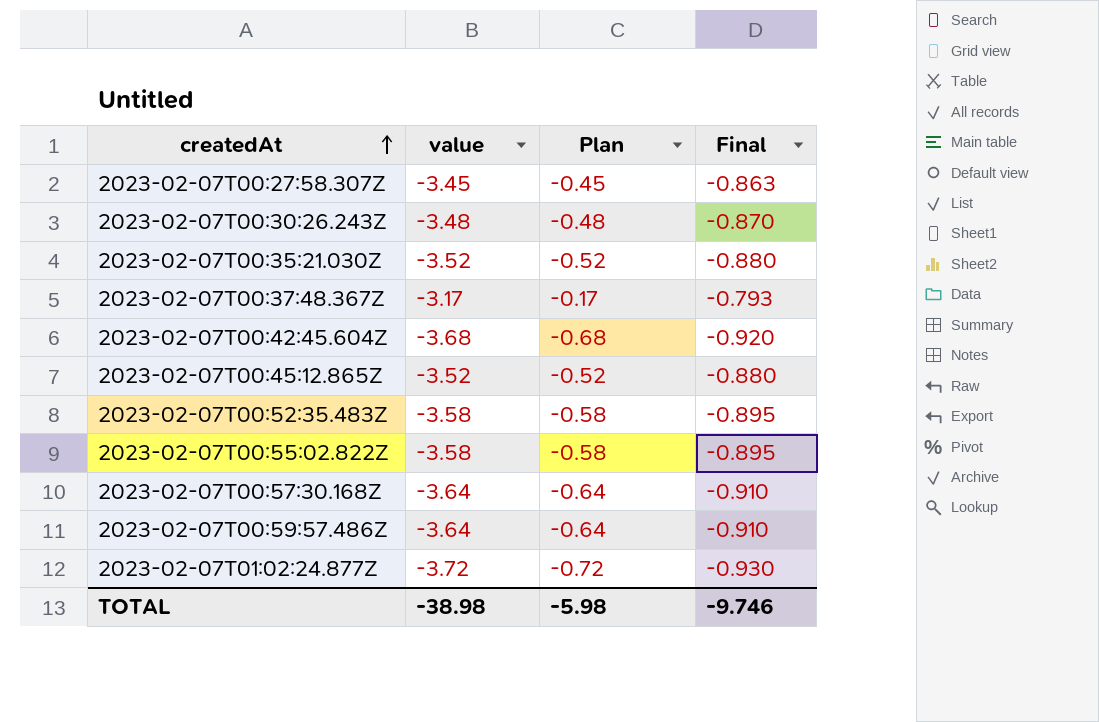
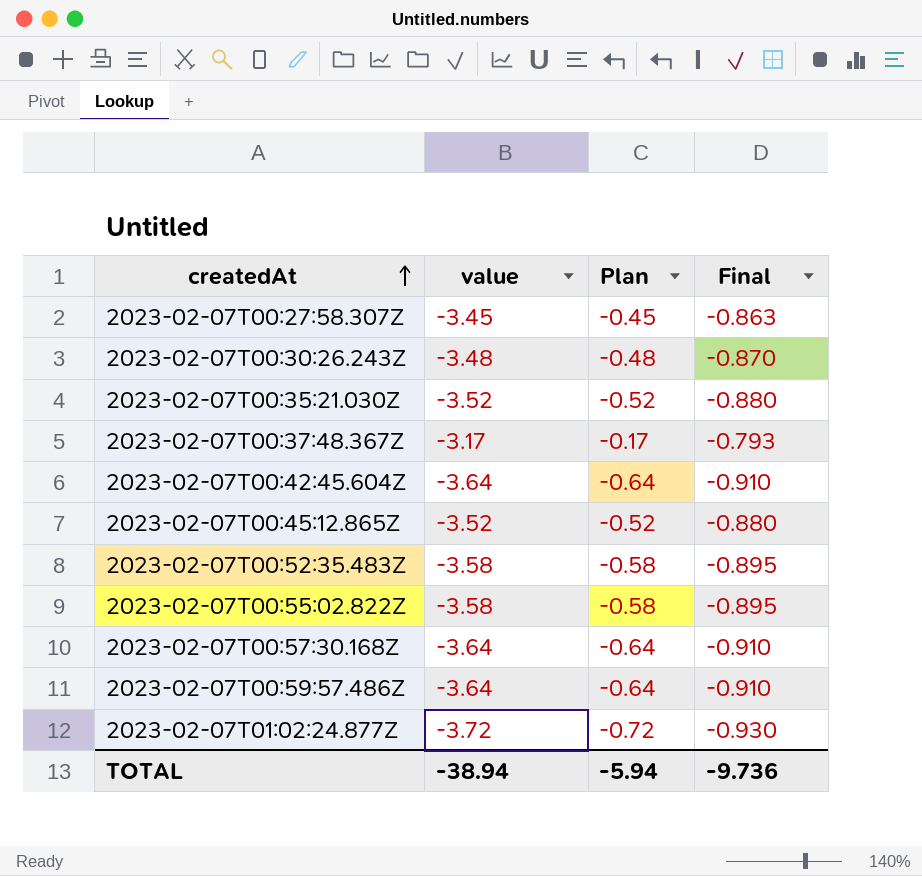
2023-02-07T00:42:45.604Z | value: -3.68 -> -3.64
2023-02-07T00:42:45.604Z | Plan: -0.68 -> -0.64
2023-02-07T00:42:45.604Z | Final: -0.920 -> -0.910
TOTAL | value: -38.98 -> -38.94
TOTAL | Plan: -5.98 -> -5.94
TOTAL | Final: -9.746 -> -9.736

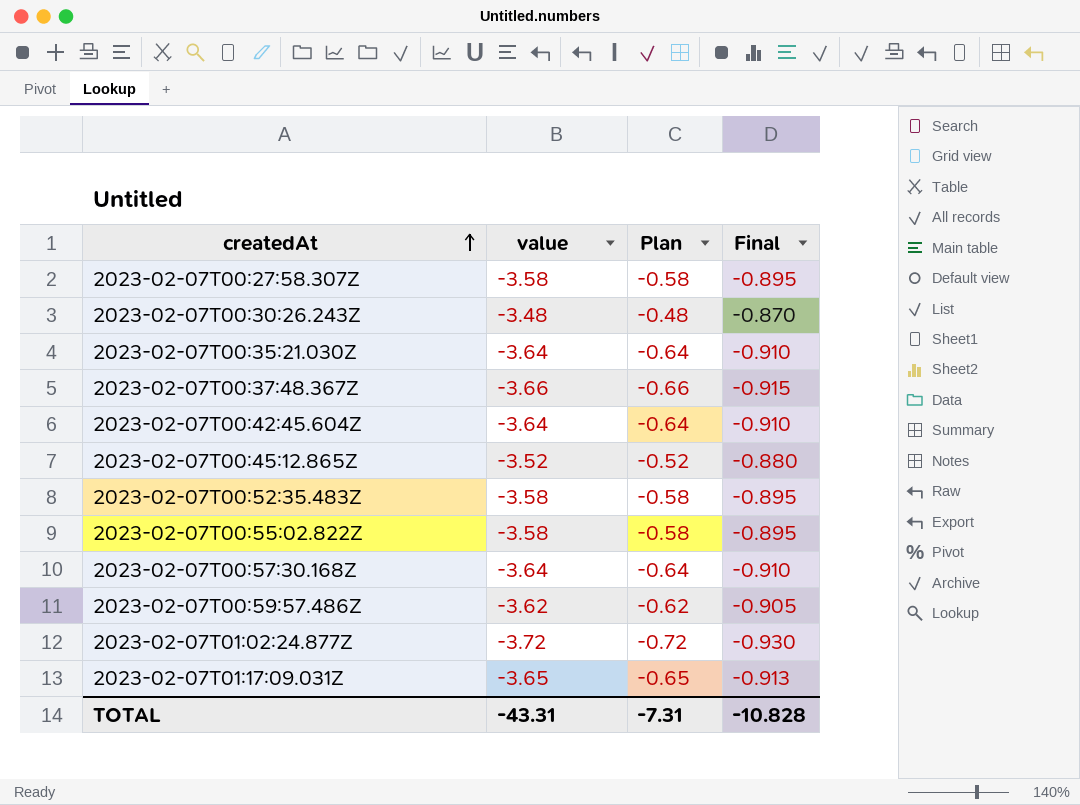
2023-02-07T00:27:58.307Z | value: -3.45 -> -3.58
2023-02-07T00:27:58.307Z | Plan: -0.45 -> -0.58
2023-02-07T00:27:58.307Z | Final: -0.863 -> -0.895
2023-02-07T00:35:21.030Z | value: -3.52 -> -3.64
2023-02-07T00:35:21.030Z | Plan: -0.52 -> -0.64
2023-02-07T00:35:21.030Z | Final: -0.880 -> -0.910
2023-02-07T00:37:48.367Z | value: -3.17 -> -3.66
2023-02-07T00:37:48.367Z | Plan: -0.17 -> -0.66
2023-02-07T00:37:48.367Z | Final: -0.793 -> -0.915
2023-02-07T00:59:57.486Z | value: -3.64 -> -3.62
2023-02-07T00:59:57.486Z | Plan: -0.64 -> -0.62
2023-02-07T00:59:57.486Z | Final: -0.910 -> -0.905
row 2023-02-07T01:17:09.031Z: none -> -3.65 | -0.65 | -0.913
TOTAL | value: -38.94 -> -43.31
TOTAL | Plan: -5.94 -> -7.31
TOTAL | Final: -9.736 -> -10.828

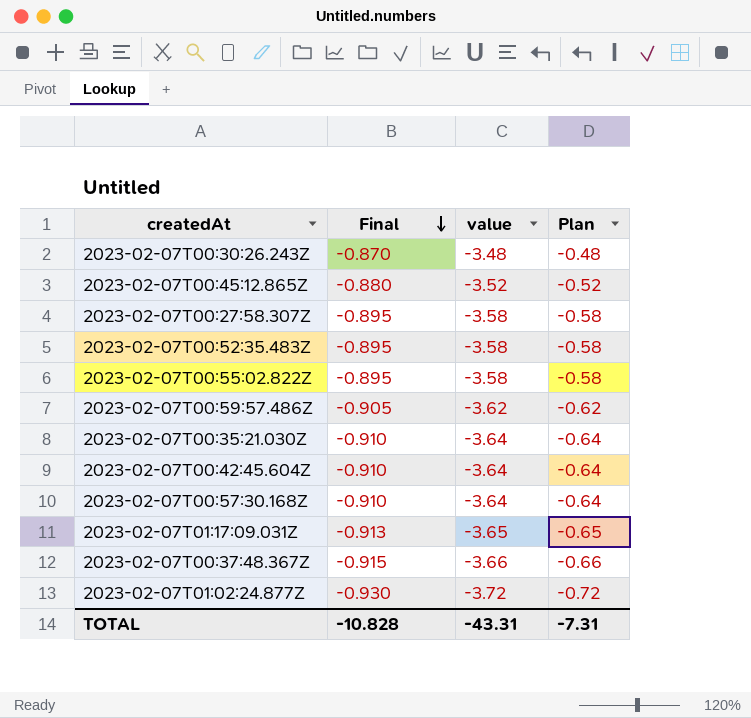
row order: createdAt ascending -> Final descending
column Final | position: 4 -> 2

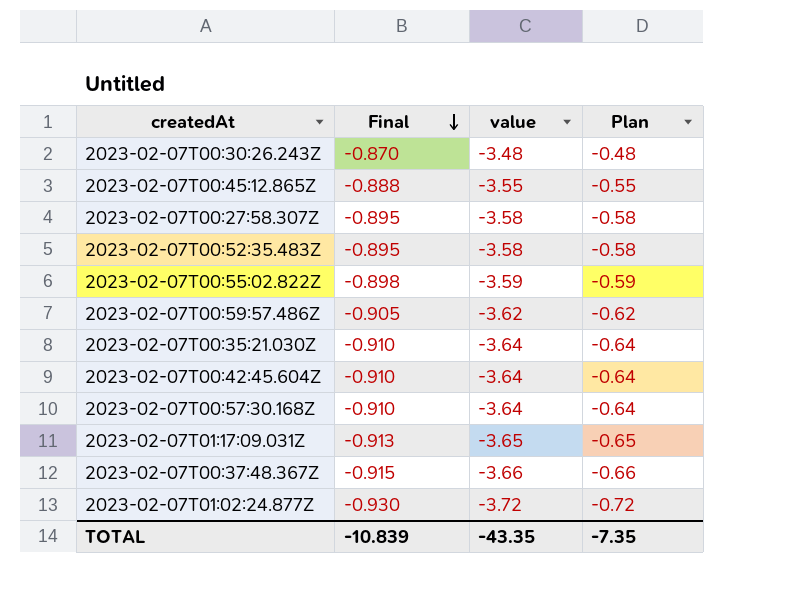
2023-02-07T00:45:12.865Z | Final: -0.880 -> -0.888
2023-02-07T00:45:12.865Z | value: -3.52 -> -3.55
2023-02-07T00:45:12.865Z | Plan: -0.52 -> -0.55
2023-02-07T00:55:02.822Z | Final: -0.895 -> -0.898
2023-02-07T00:55:02.822Z | value: -3.58 -> -3.59
2023-02-07T00:55:02.822Z | Plan: -0.58 -> -0.59
TOTAL | Final: -10.828 -> -10.839
TOTAL | value: -43.31 -> -43.35
TOTAL | Plan: -7.31 -> -7.35

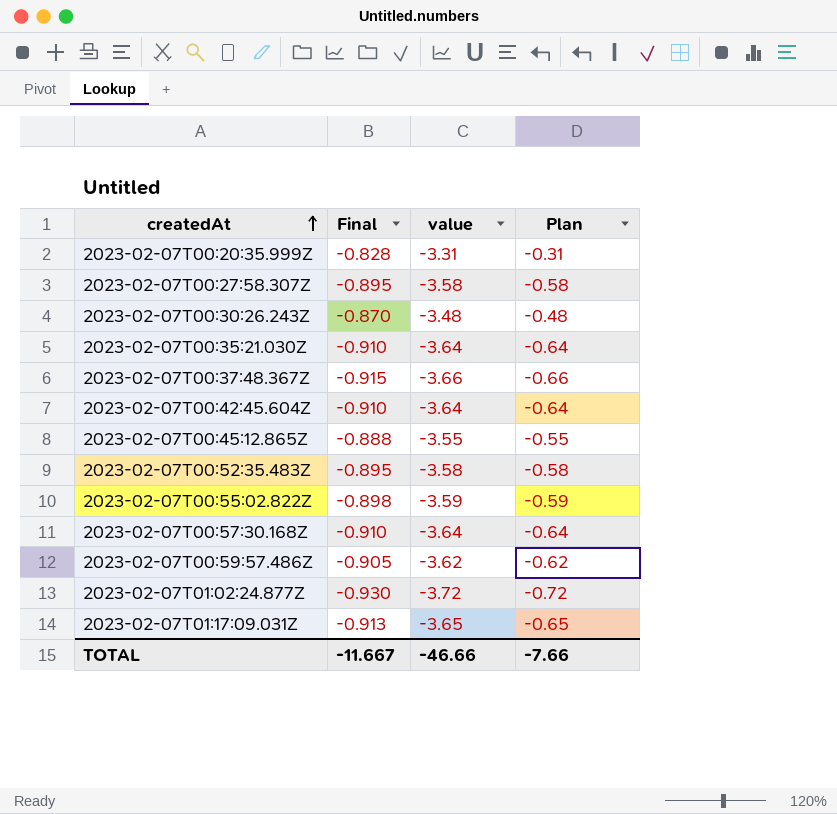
row order: Final descending -> createdAt ascending
row 2023-02-07T00:20:35.999Z: none -> -0.828 | -3.31 | -0.31
TOTAL | Final: -10.839 -> -11.667
TOTAL | value: -43.35 -> -46.66
TOTAL | Plan: -7.35 -> -7.66

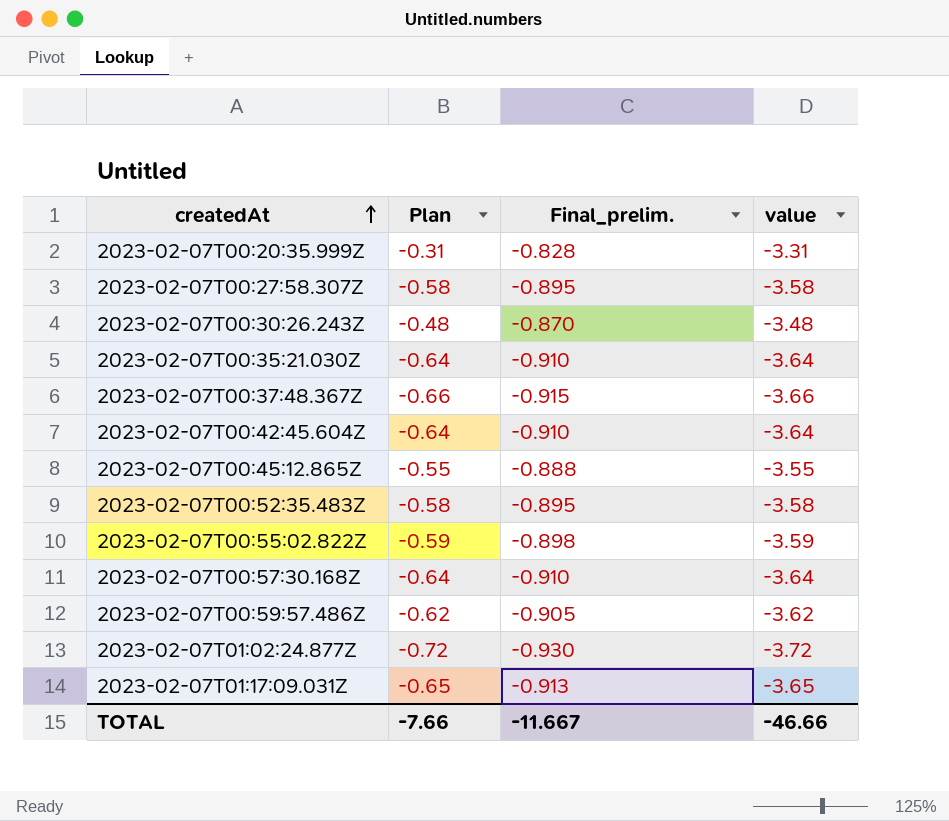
column Plan | position: 4 -> 2
column name: Final -> Final_prelim.

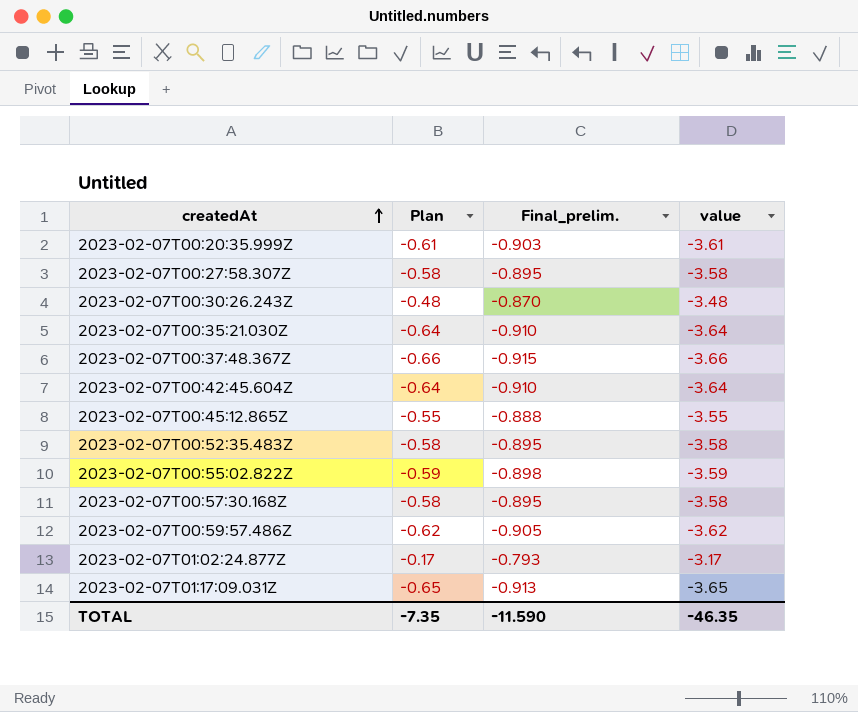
2023-02-07T00:20:35.999Z | Plan: -0.31 -> -0.61
2023-02-07T00:20:35.999Z | Final_prelim.: -0.828 -> -0.903
2023-02-07T00:20:35.999Z | value: -3.31 -> -3.61
2023-02-07T00:57:30.168Z | Plan: -0.64 -> -0.58
2023-02-07T00:57:30.168Z | Final_prelim.: -0.910 -> -0.895
2023-02-07T00:57:30.168Z | value: -3.64 -> -3.58
2023-02-07T01:02:24.877Z | Plan: -0.72 -> -0.17
2023-02-07T01:02:24.877Z | Final_prelim.: -0.930 -> -0.793
2023-02-07T01:02:24.877Z | value: -3.72 -> -3.17
TOTAL | Plan: -7.66 -> -7.35
TOTAL | Final_prelim.: -11.667 -> -11.590
TOTAL | value: -46.66 -> -46.35

